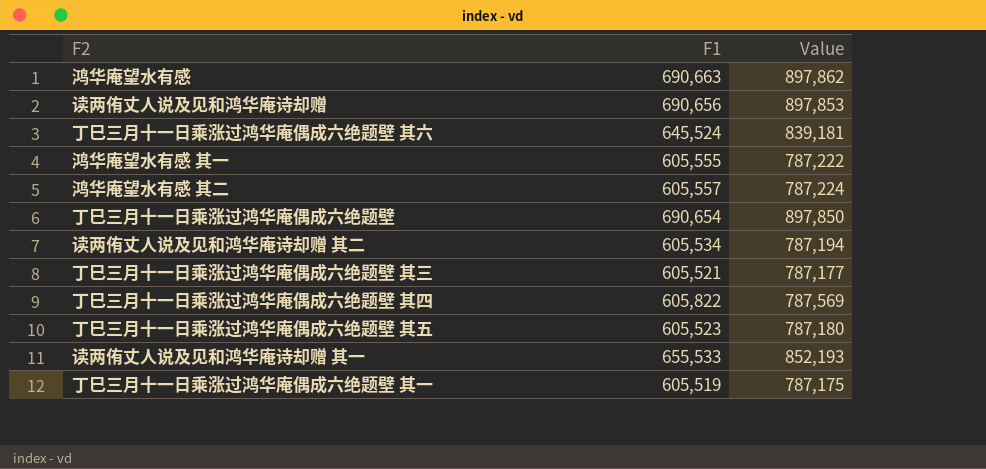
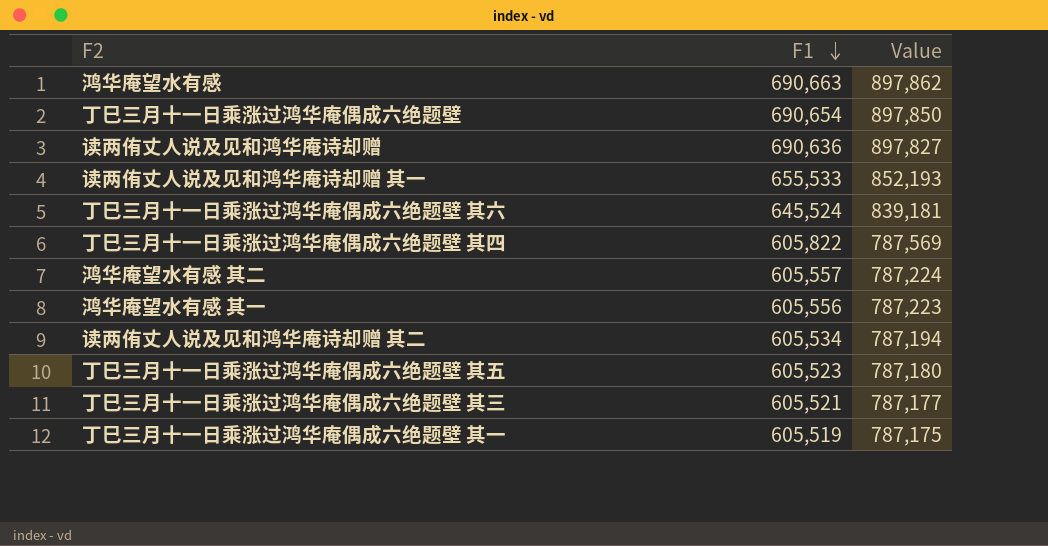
row order: none -> F1 descending
读两侑丈人说及见和鸿华庵诗却赠 | F1: 690,656 -> 690,636
读两侑丈人说及见和鸿华庵诗却赠 | Value: 897,853 -> 897,827
鸿华庵望水有感 其一 | F1: 605,555 -> 605,556
鸿华庵望水有感 其一 | Value: 787,222 -> 787,223

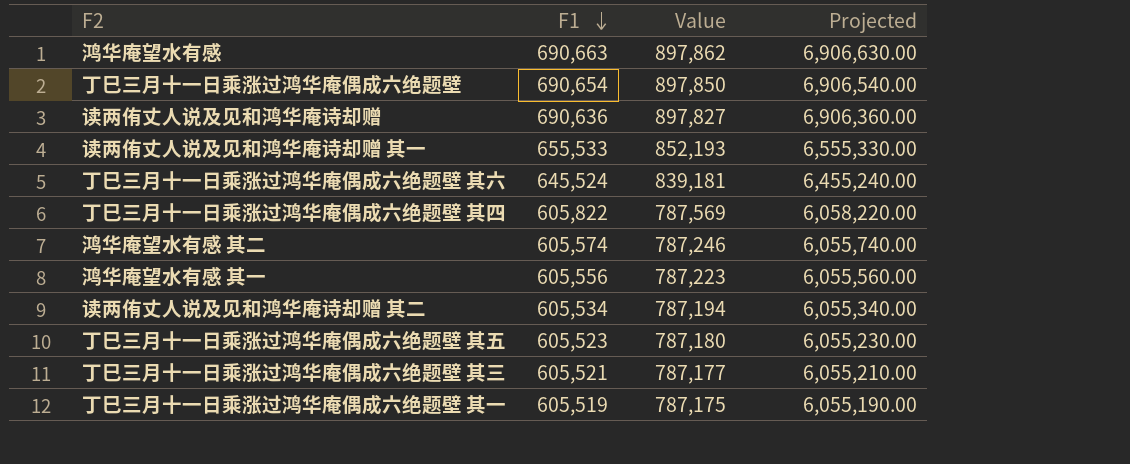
column Projected | formula: none -> [F1] * 10
鸿华庵望水有感 其二 | F1: 605,557 -> 605,574
鸿华庵望水有感 其二 | Value: 787,224 -> 787,246

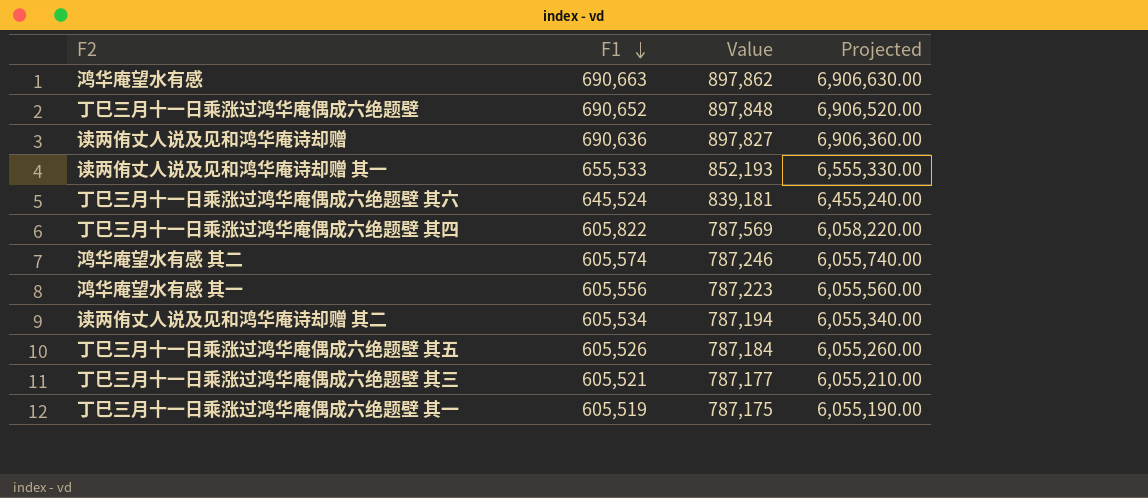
丁巳三月十一日乘涨过鸿华庵偶成六绝题壁 | F1: 690,654 -> 690,652
丁巳三月十一日乘涨过鸿华庵偶成六绝题壁 | Value: 897,850 -> 897,848
丁巳三月十一日乘涨过鸿华庵偶成六绝题壁 | Projected: 6,906,540.00 -> 6,906,520.00
丁巳三月十一日乘涨过鸿华庵偶成六绝题壁 其五 | F1: 605,523 -> 605,526
丁巳三月十一日乘涨过鸿华庵偶成六绝题壁 其五 | Value: 787,180 -> 787,184
丁巳三月十一日乘涨过鸿华庵偶成六绝题壁 其五 | Projected: 6,055,230.00 -> 6,055,260.00

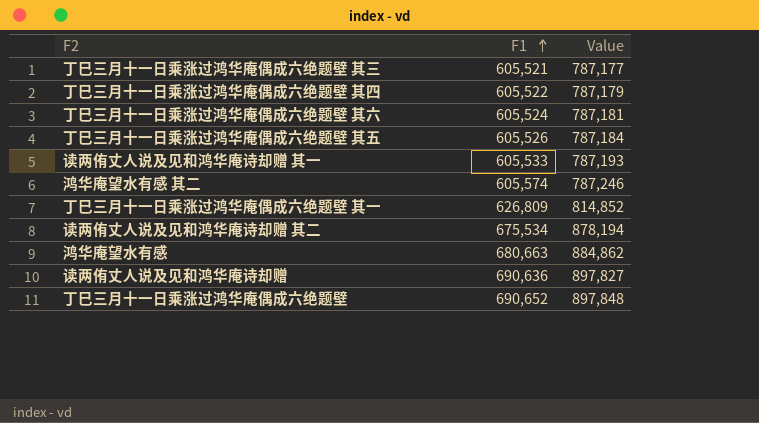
row order: F1 descending -> F1 ascending
column Projected | formula: [F1] * 10 -> none
row 鸿华庵望水有感 其一: 605,556 | 787,223 | 6,055,560.00 -> none
丁巳三月十一日乘涨过鸿华庵偶成六绝题壁 其四 | F1: 605,822 -> 605,522
丁巳三月十一日乘涨过鸿华庵偶成六绝题壁 其四 | Value: 787,569 -> 787,179
丁巳三月十一日乘涨过鸿华庵偶成六绝题壁 其六 | F1: 645,524 -> 605,524
丁巳三月十一日乘涨过鸿华庵偶成六绝题壁 其六 | Value: 839,181 -> 787,181
读两侑丈人说及见和鸿华庵诗却赠 其一 | F1: 655,533 -> 605,533
读两侑丈人说及见和鸿华庵诗却赠 其一 | Value: 852,193 -> 787,193
丁巳三月十一日乘涨过鸿华庵偶成六绝题壁 其一 | F1: 605,519 -> 626,809
丁巳三月十一日乘涨过鸿华庵偶成六绝题壁 其一 | Value: 787,175 -> 814,852
读两侑丈人说及见和鸿华庵诗却赠 其二 | F1: 605,534 -> 675,534
读两侑丈人说及见和鸿华庵诗却赠 其二 | Value: 787,194 -> 878,194
鸿华庵望水有感 | F1: 690,663 -> 680,663
鸿华庵望水有感 | Value: 897,862 -> 884,862

